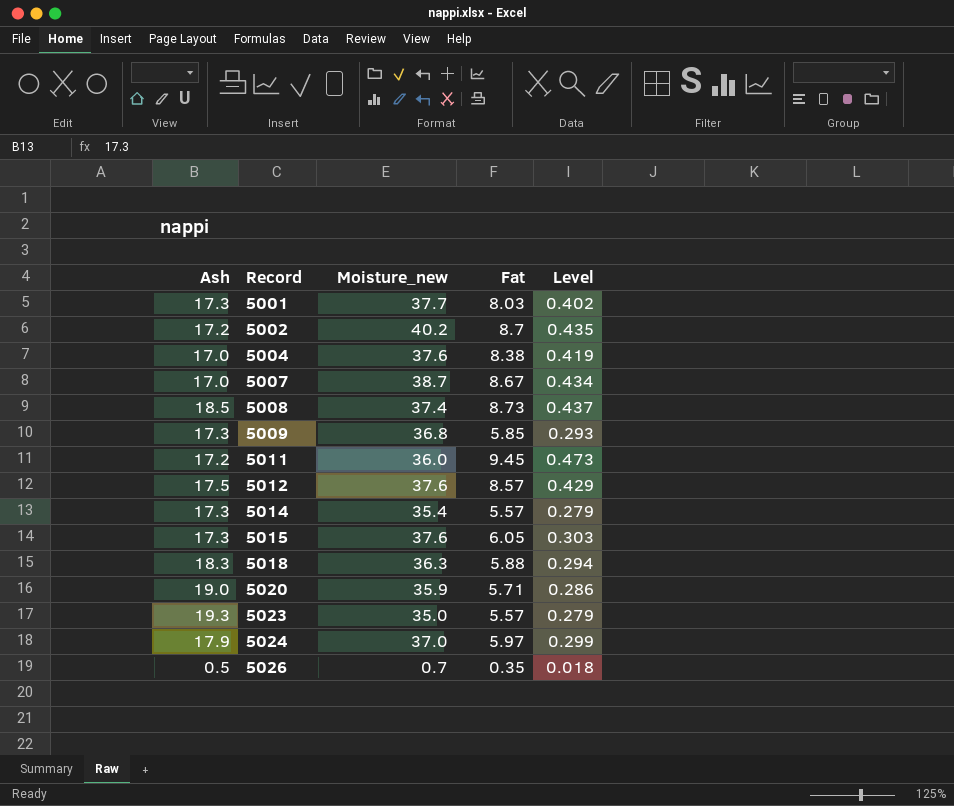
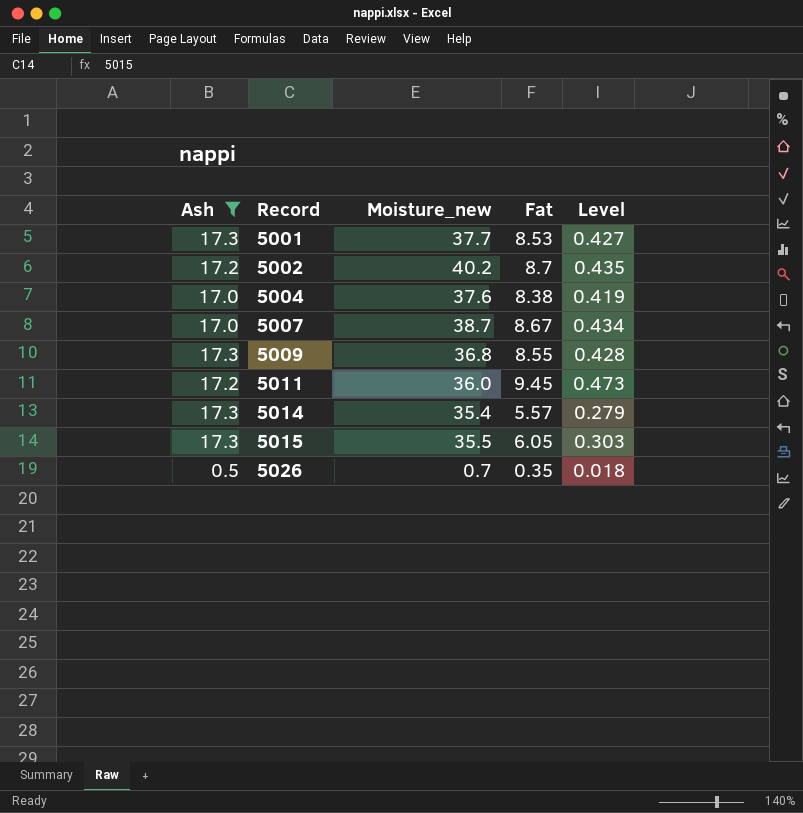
filter: none -> Ash <= 17.3
5001 | Fat: 8.03 -> 8.53
5001 | Level: 0.402 -> 0.427
5009 | Fat: 5.85 -> 8.55
5009 | Level: 0.293 -> 0.428
5015 | Moisture_new: 37.6 -> 35.5

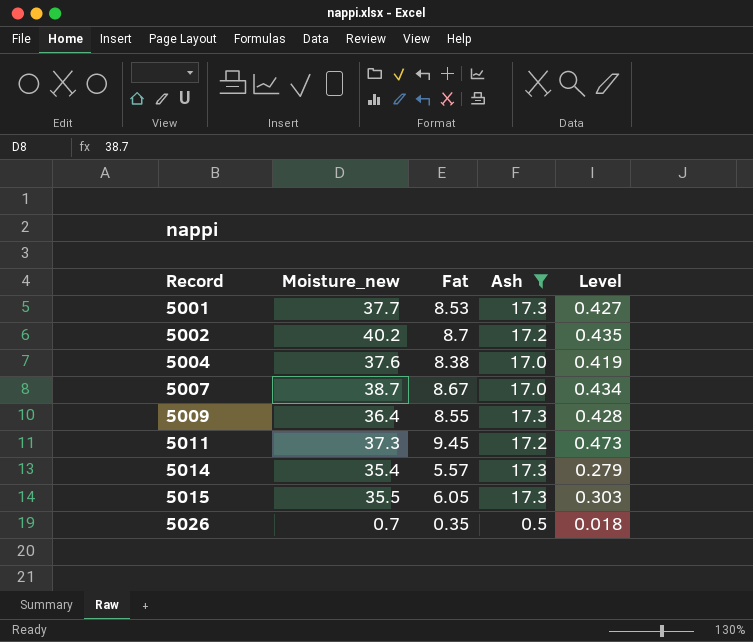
column Ash | position: 1 -> 4
5009 | Moisture_new: 36.8 -> 36.4
5011 | Moisture_new: 36.0 -> 37.3

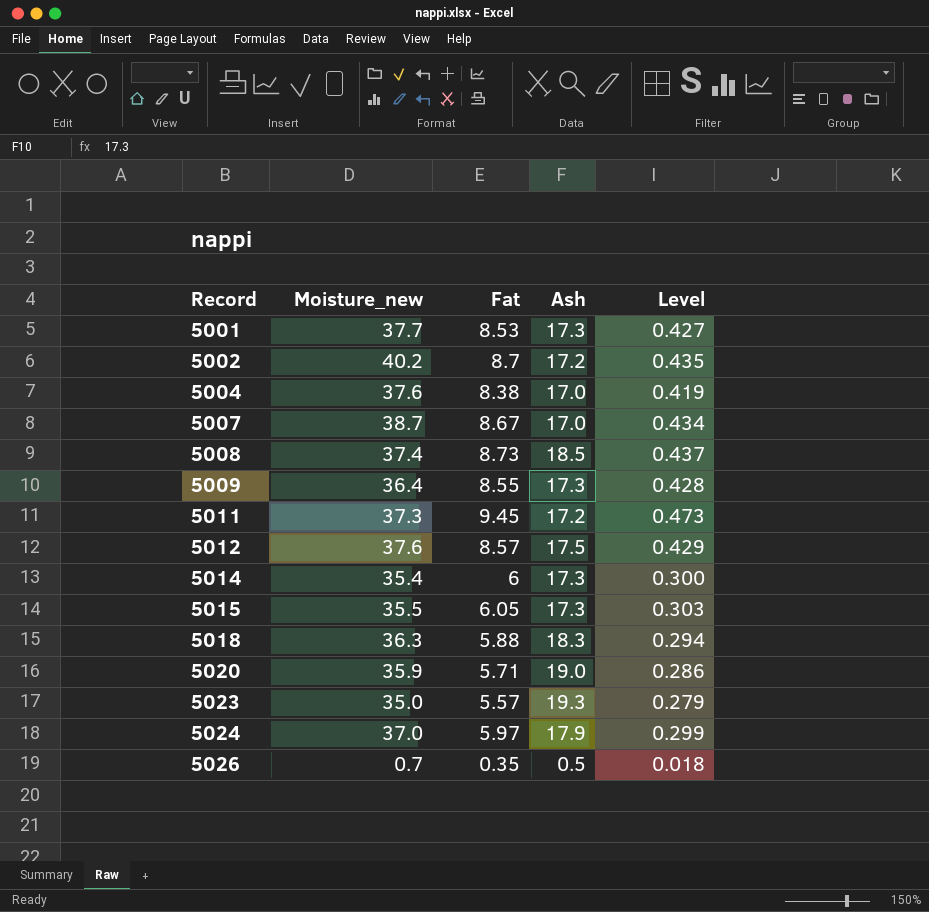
filter: Ash <= 17.3 -> none
5014 | Fat: 5.57 -> 6
5014 | Level: 0.279 -> 0.300

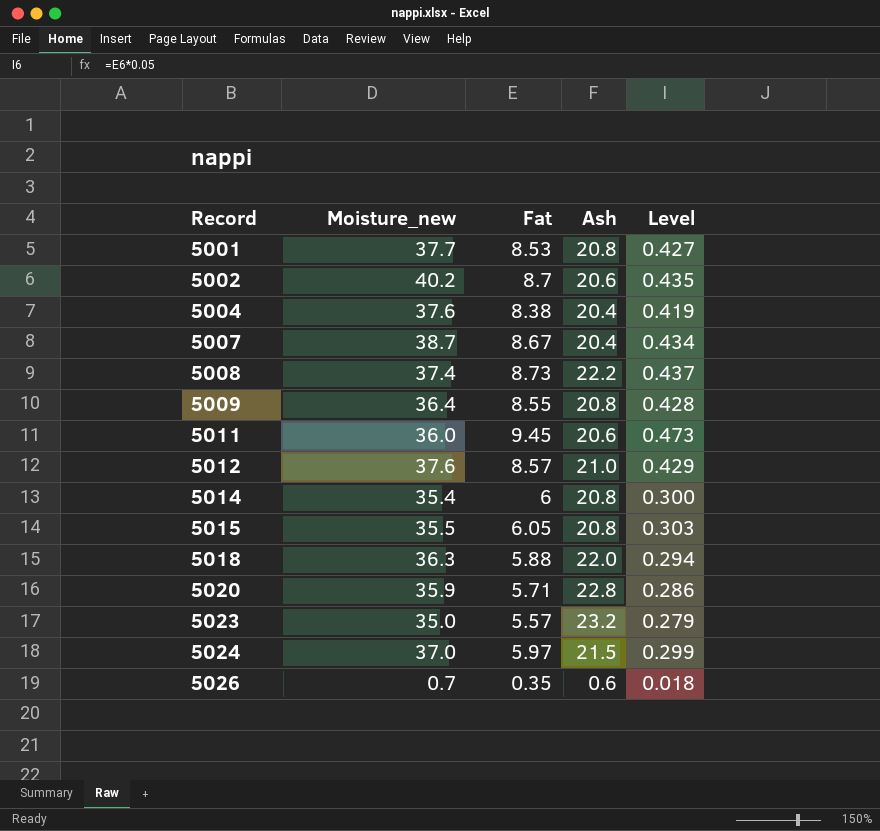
5001 | Ash: 17.3 -> 20.8
5002 | Ash: 17.2 -> 20.6
5004 | Ash: 17.0 -> 20.4
5007 | Ash: 17.0 -> 20.4
5008 | Ash: 18.5 -> 22.2
5009 | Ash: 17.3 -> 20.8
5011 | Moisture_new: 37.3 -> 36.0
5011 | Ash: 17.2 -> 20.6
5012 | Ash: 17.5 -> 21.0
5014 | Ash: 17.3 -> 20.8
5015 | Ash: 17.3 -> 20.8
5018 | Ash: 18.3 -> 22.0
5020 | Ash: 19.0 -> 22.8
5023 | Ash: 19.3 -> 23.2
5024 | Ash: 17.9 -> 21.5
5026 | Ash: 0.5 -> 0.6

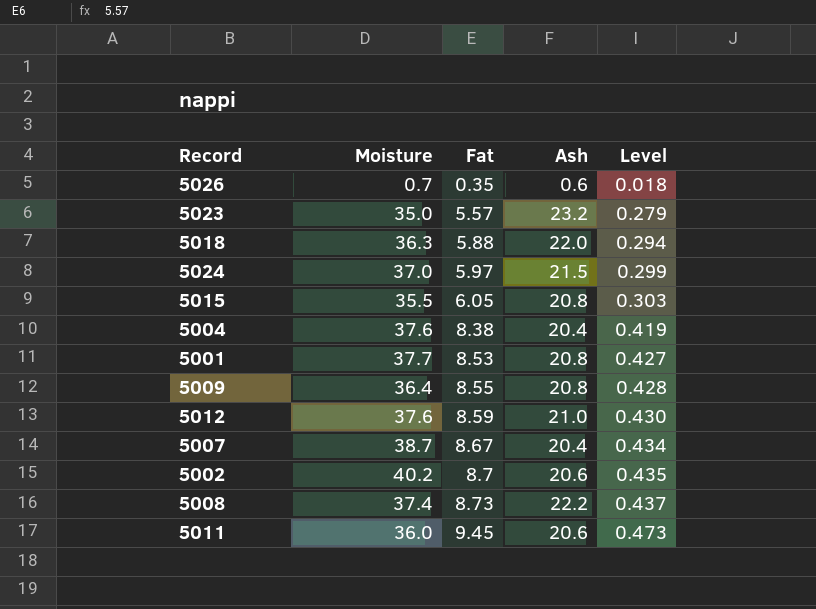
row order: Record ascending -> Fat ascending
column name: Moisture_new -> Moisture
row 5014: 35.4 | 6 | 20.8 | 0.300 -> none
row 5020: 35.9 | 5.71 | 22.8 | 0.286 -> none
5012 | Fat: 8.57 -> 8.59
5012 | Level: 0.429 -> 0.430

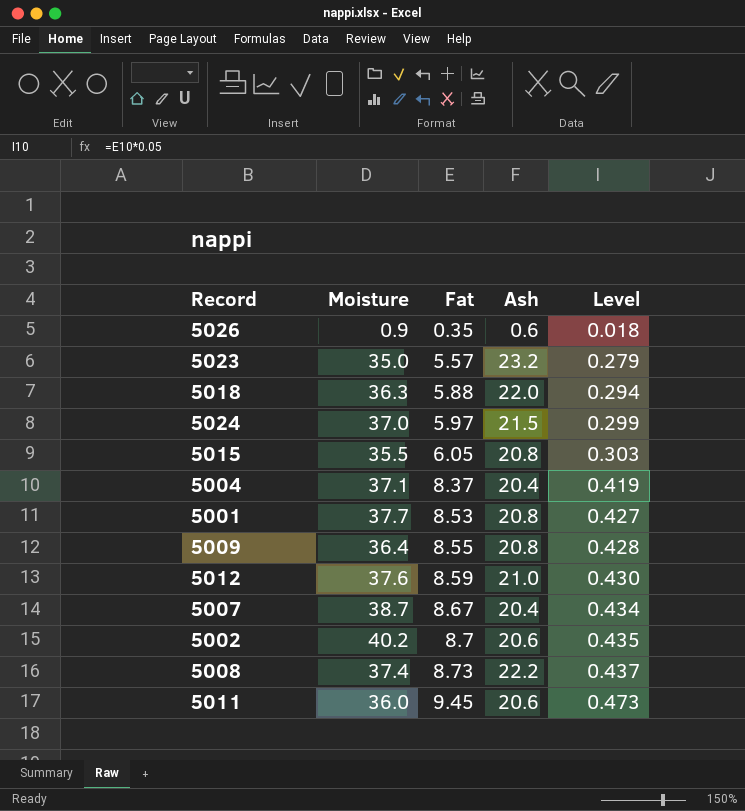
5026 | Moisture: 0.7 -> 0.9
5004 | Moisture: 37.6 -> 37.1
5004 | Fat: 8.38 -> 8.37

